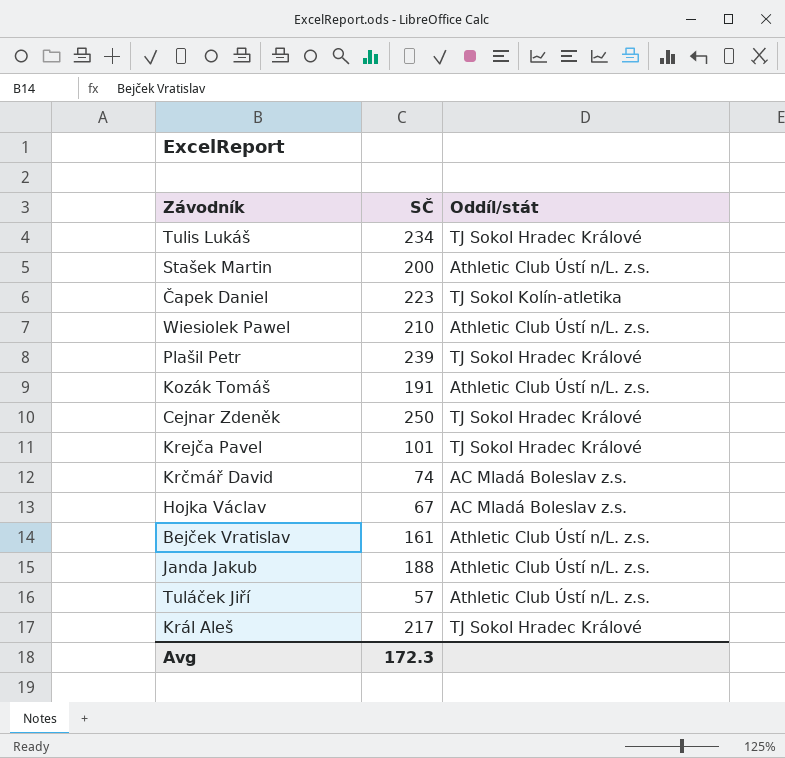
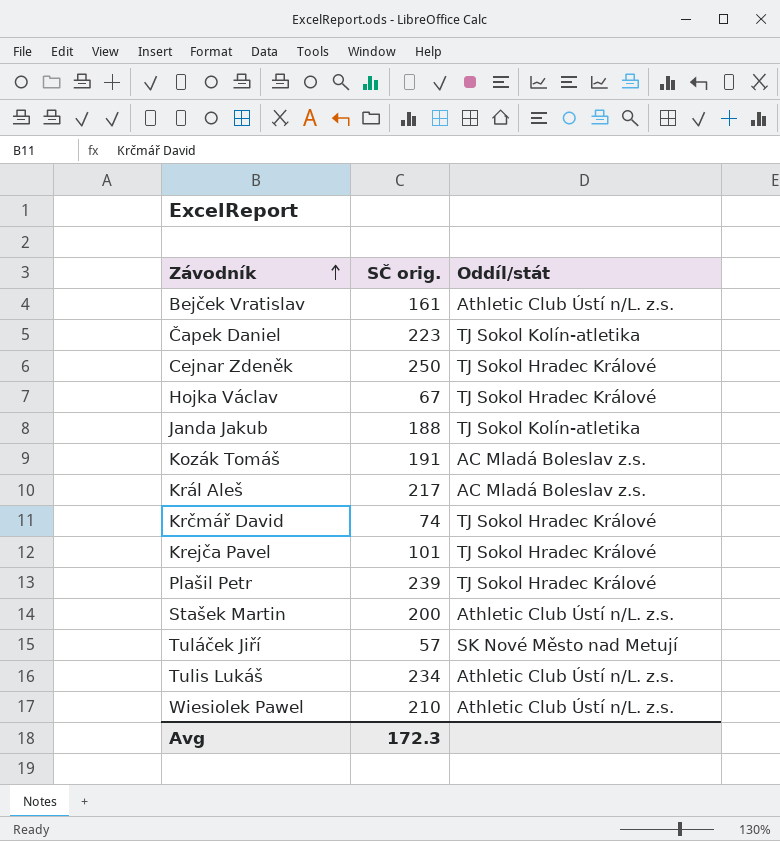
row order: none -> Závodník ascending
column name: SČ -> SČ orig.
Hojka Václav | Oddíl/stát: AC Mladá Boleslav z.s. -> TJ Sokol Hradec Králové
Janda Jakub | Oddíl/stát: Athletic Club Ústí n/L. z.s. -> TJ Sokol Kolín-atletika
Kozák Tomáš | Oddíl/stát: Athletic Club Ústí n/L. z.s. -> AC Mladá Boleslav z.s.
Král Aleš | Oddíl/stát: TJ Sokol Hradec Králové -> AC Mladá Boleslav z.s.
Krčmář David | Oddíl/stát: AC Mladá Boleslav z.s. -> TJ Sokol Hradec Králové
Tuláček Jiří | Oddíl/stát: Athletic Club Ústí n/L. z.s. -> SK Nové Město nad Metují
Tulis Lukáš | Oddíl/stát: TJ Sokol Hradec Králové -> Athletic Club Ústí n/L. z.s.

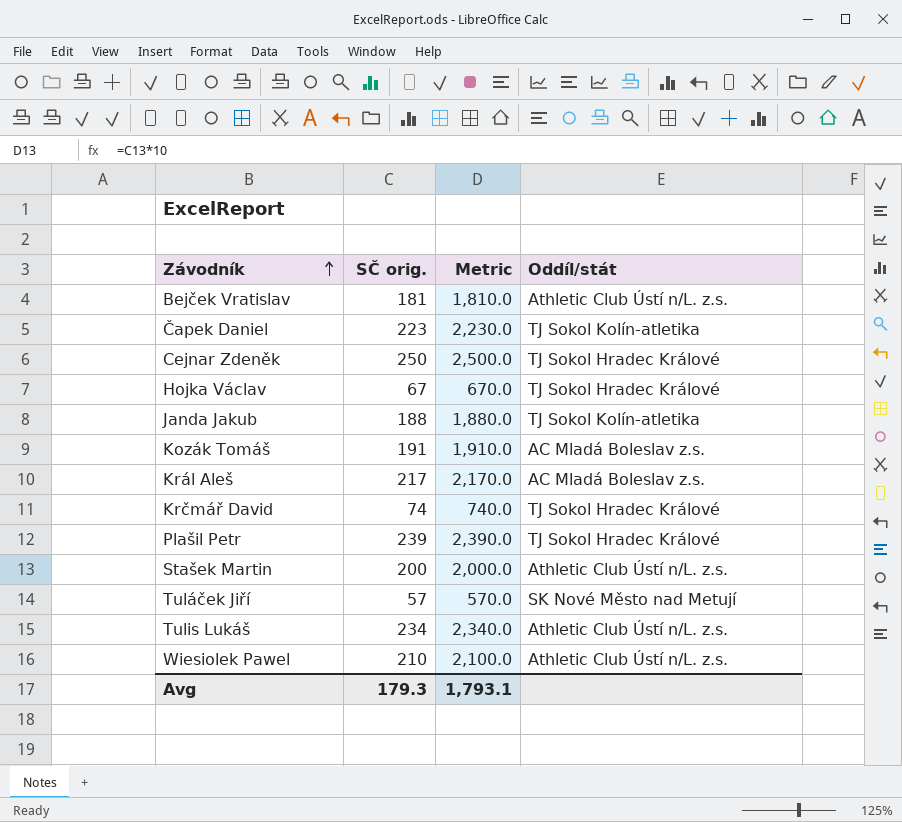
column Metric | formula: none -> [SČ orig.] * 10
row Krejča Pavel: 101 | TJ Sokol Hradec Králové -> none
Bejček Vratislav | SČ orig.: 161 -> 181
Avg | SČ orig.: 172.3 -> 179.3

